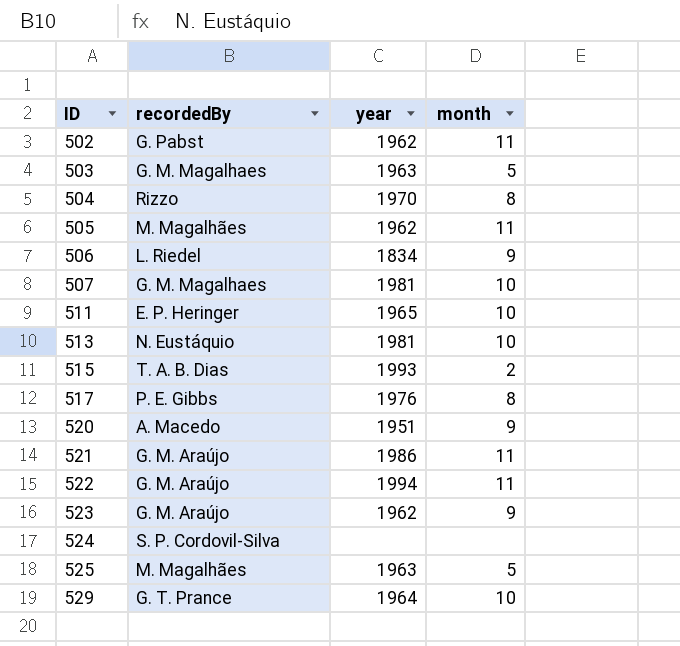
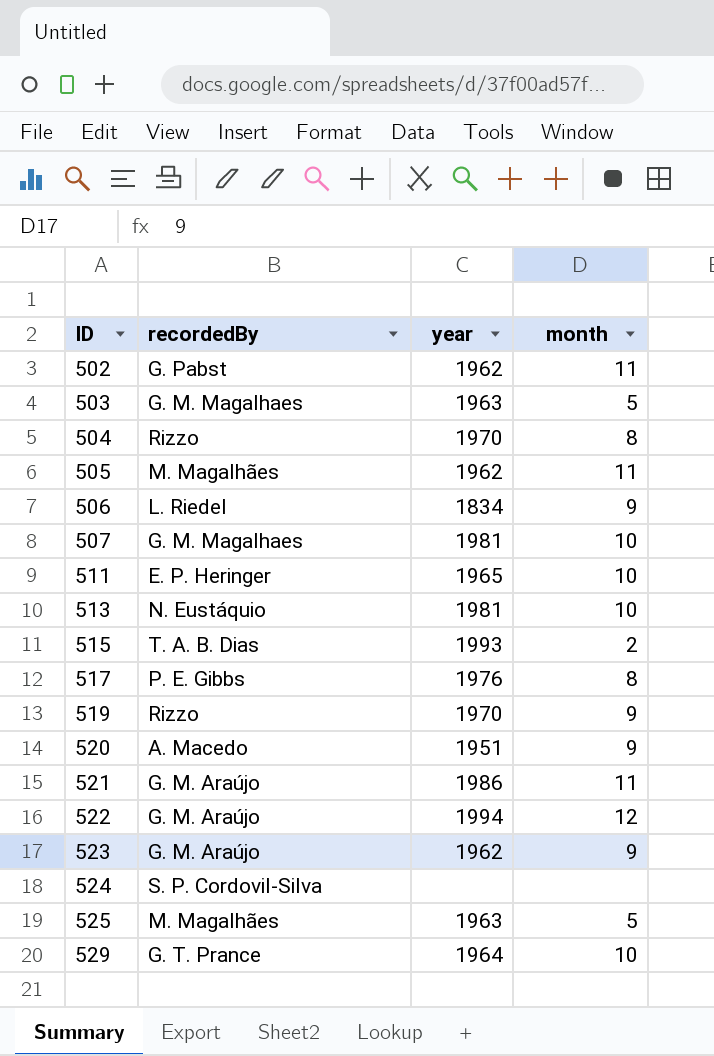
row 519: none -> Rizzo | 1970 | 9
522 | month: 11 -> 12

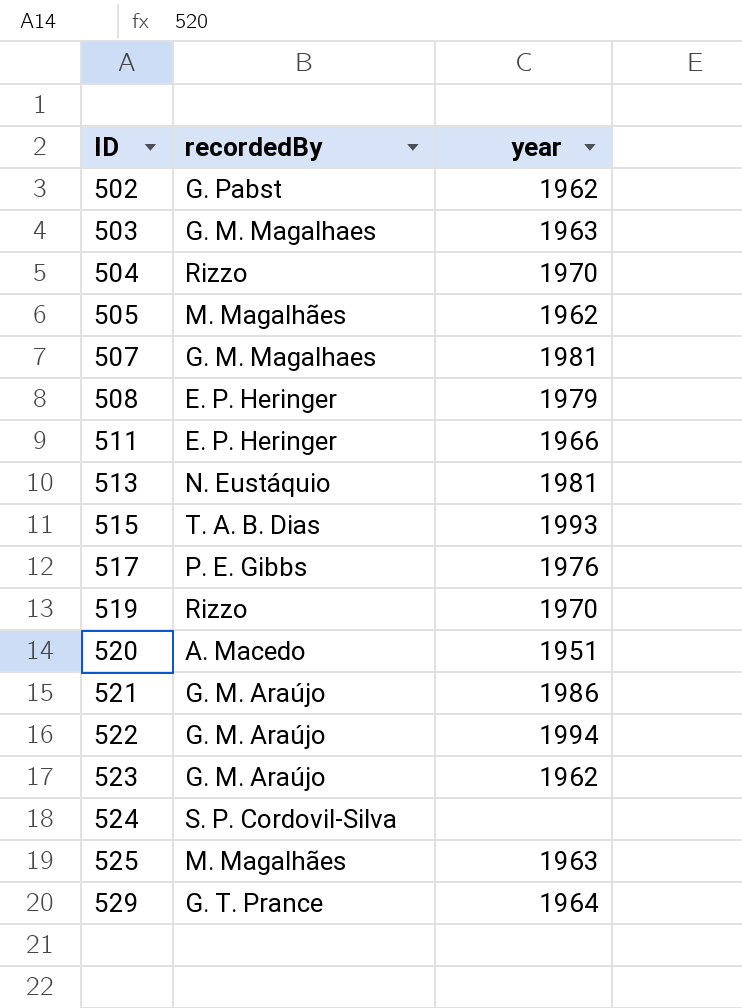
column month | position: 4 -> none
row 506: L. Riedel | 1834 | 9 -> none
row 508: none -> E. P. Heringer | 1979
511 | year: 1965 -> 1966

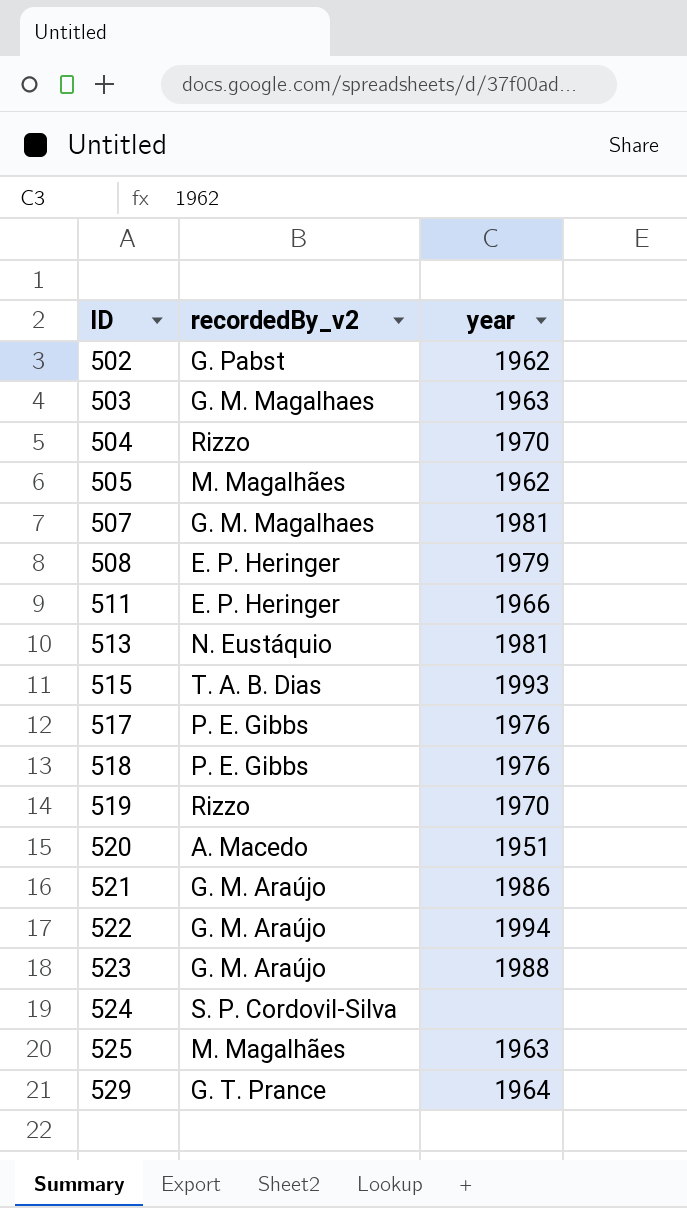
column name: recordedBy -> recordedBy_v2
row 518: none -> P. E. Gibbs | 1976
523 | year: 1962 -> 1988

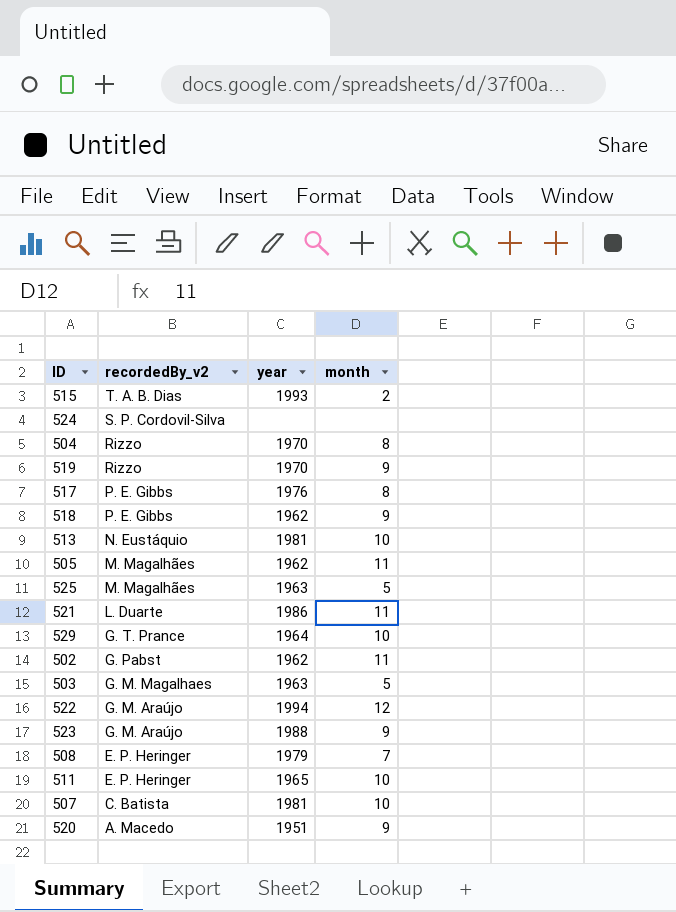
row order: ID ascending -> recordedBy_v2 descending
column month | position: none -> 4
518 | year: 1976 -> 1962
521 | recordedBy_v2: G. M. Araújo -> L. Duarte
511 | year: 1966 -> 1965
507 | recordedBy_v2: G. M. Magalhaes -> C. Batista

